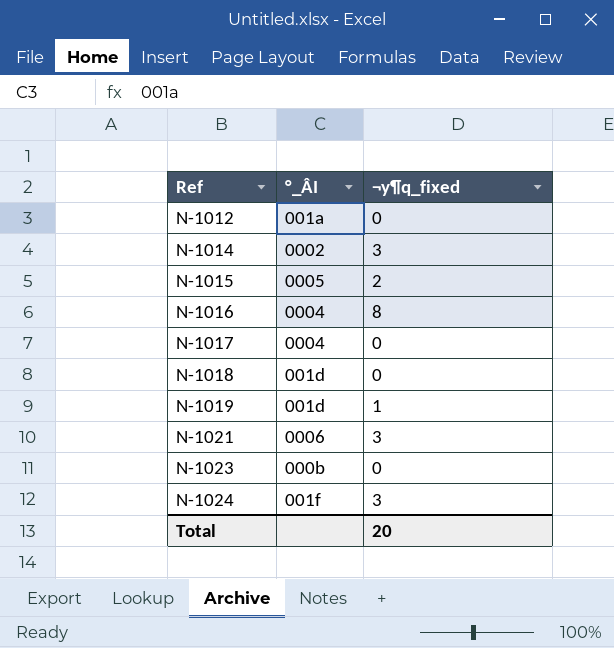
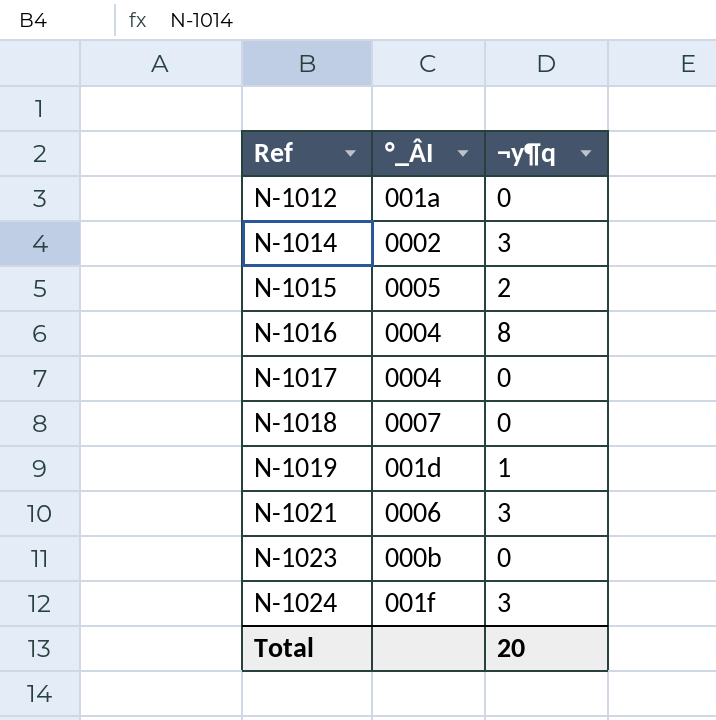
column name: ¬y¶q_fixed -> ¬y¶q
N-1018 | °_ÂI: 001d -> 0007

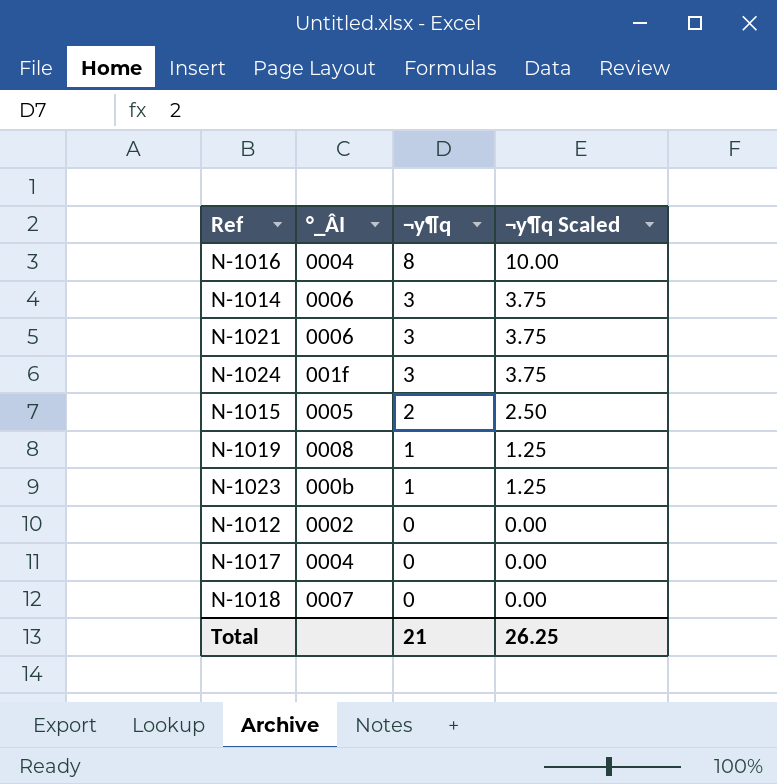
row order: Ref ascending -> ¬y¶q descending
column ¬y¶q Scaled | formula: none -> [¬y¶q] * 1.25
N-1014 | °_ÂI: 0002 -> 0006
N-1019 | °_ÂI: 001d -> 0008
N-1023 | ¬y¶q: 0 -> 1
N-1012 | °_ÂI: 001a -> 0002
Total | ¬y¶q: 20 -> 21

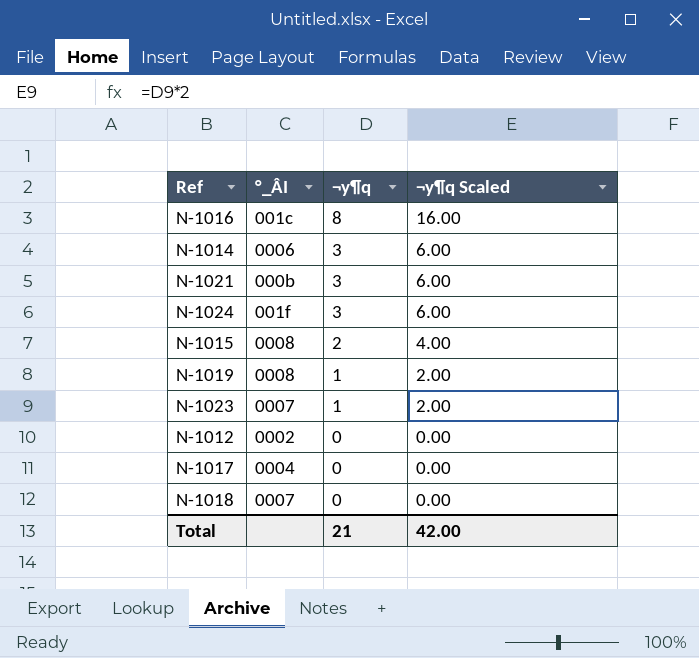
column ¬y¶q Scaled | formula: [¬y¶q] * 1.25 -> [¬y¶q] * 2
N-1016 | °_ÂI: 0004 -> 001c
N-1021 | °_ÂI: 0006 -> 000b
N-1015 | °_ÂI: 0005 -> 0008
N-1023 | °_ÂI: 000b -> 0007
Total | ¬y¶q Scaled: 26.25 -> 42.00

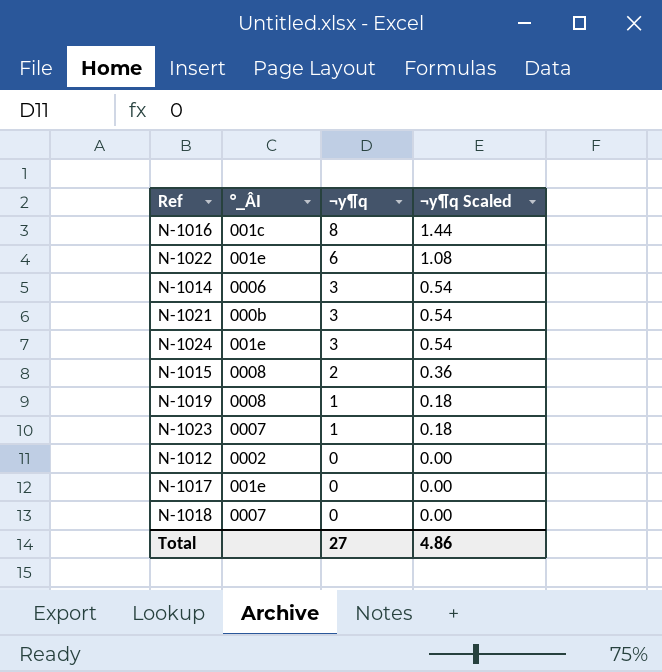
column ¬y¶q Scaled | formula: [¬y¶q] * 2 -> [¬y¶q] * 0.18
row N-1022: none -> 001e | 6 | 1.08
N-1024 | °_ÂI: 001f -> 001e
N-1017 | °_ÂI: 0004 -> 001e
Total | ¬y¶q: 21 -> 27
Total | ¬y¶q Scaled: 42.00 -> 4.86

